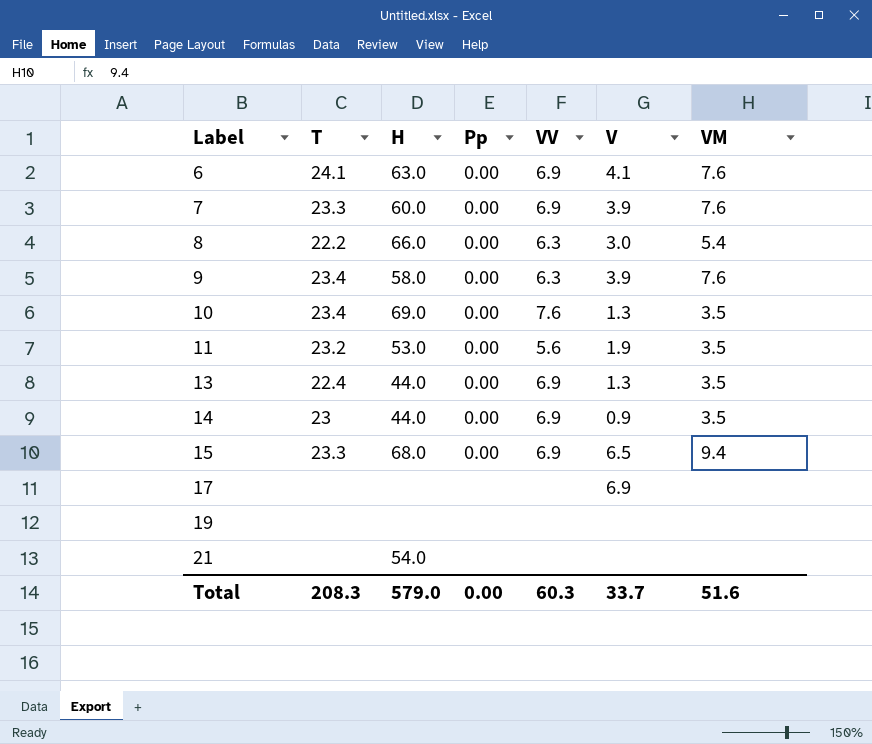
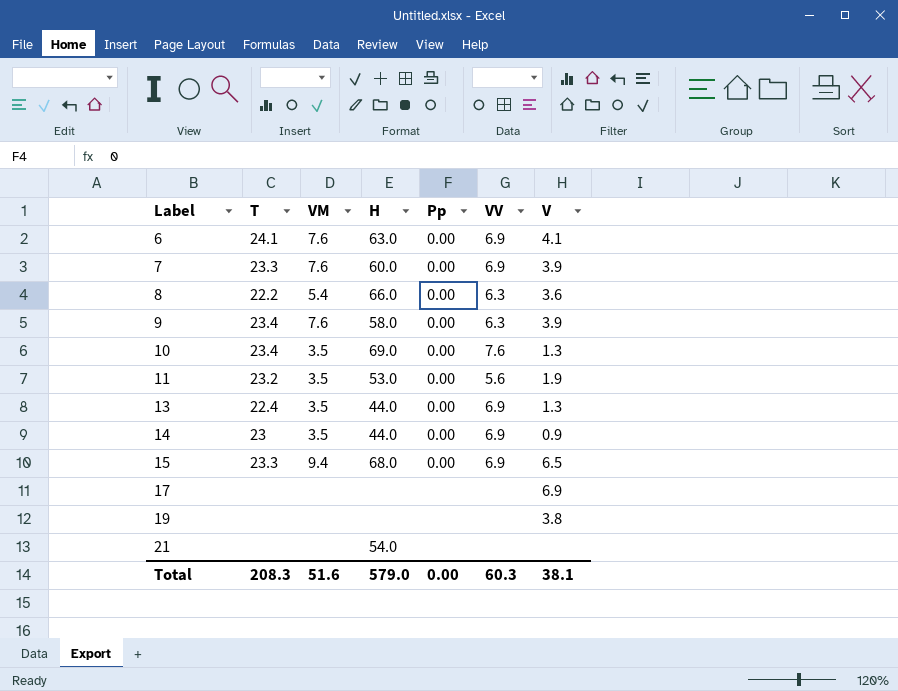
column VM | position: 7 -> 3
8 | V: 3.0 -> 3.6
19 | V: none -> 3.8
Total | V: 33.7 -> 38.1

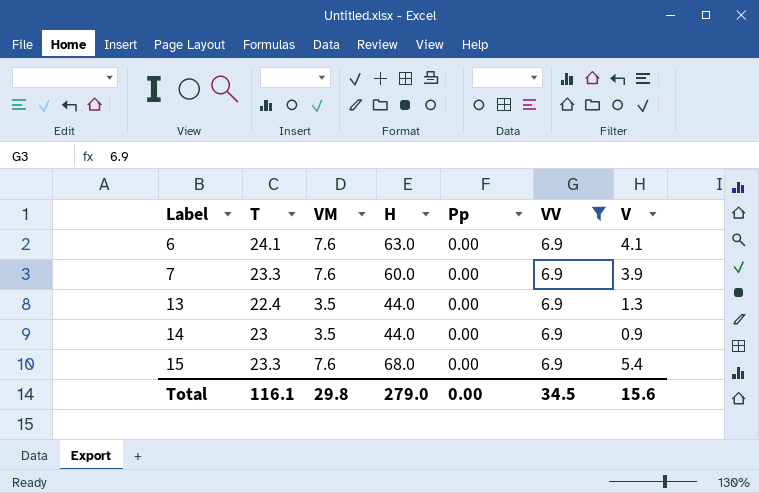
filter: none -> VV = 6.9
15 | VM: 9.4 -> 7.6
15 | V: 6.5 -> 5.4
Total | T: 208.3 -> 116.1
Total | VM: 51.6 -> 29.8
Total | H: 579.0 -> 279.0
Total | VV: 60.3 -> 34.5
Total | V: 38.1 -> 15.6

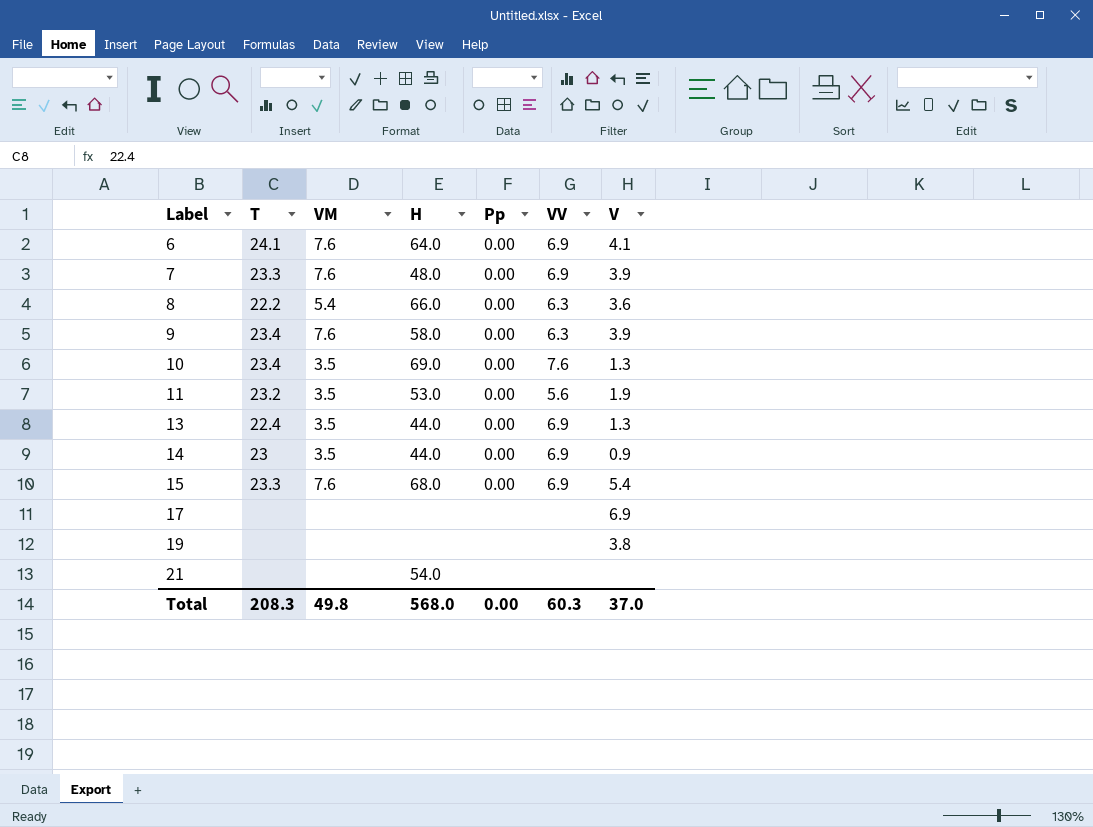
filter: VV = 6.9 -> none
6 | H: 63.0 -> 64.0
7 | H: 60.0 -> 48.0
Total | T: 116.1 -> 208.3
Total | VM: 29.8 -> 49.8
Total | H: 279.0 -> 568.0
Total | VV: 34.5 -> 60.3
Total | V: 15.6 -> 37.0

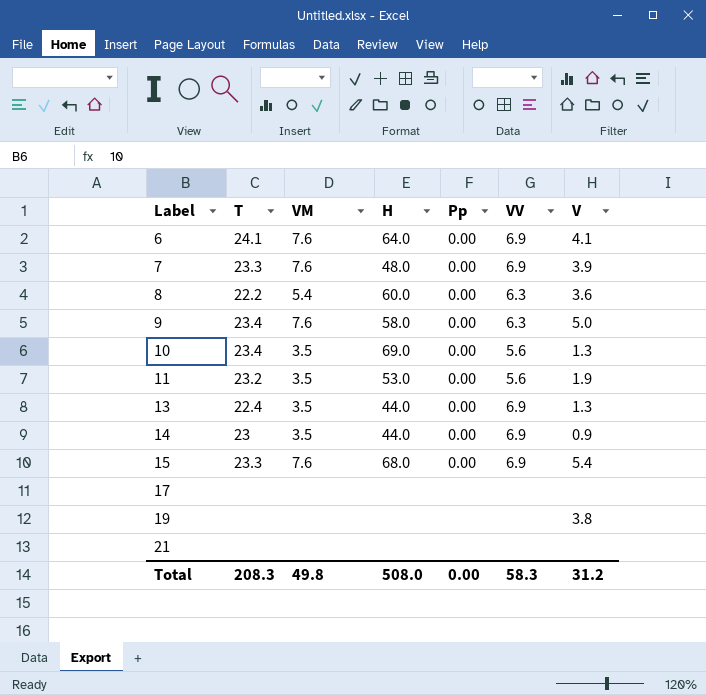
8 | H: 66.0 -> 60.0
9 | V: 3.9 -> 5.0
10 | VV: 7.6 -> 5.6
17 | V: 6.9 -> none
21 | H: 54.0 -> none
Total | H: 568.0 -> 508.0
Total | VV: 60.3 -> 58.3
Total | V: 37.0 -> 31.2

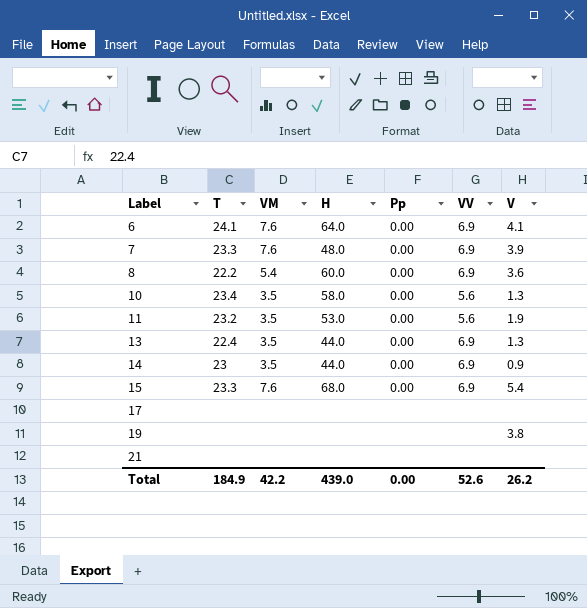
row 9: 23.4 | 7.6 | 58.0 | 0.00 | 6.3 | 5.0 -> none
8 | VV: 6.3 -> 6.9
10 | H: 69.0 -> 58.0
Total | T: 208.3 -> 184.9
Total | VM: 49.8 -> 42.2
Total | H: 508.0 -> 439.0
Total | VV: 58.3 -> 52.6
Total | V: 31.2 -> 26.2

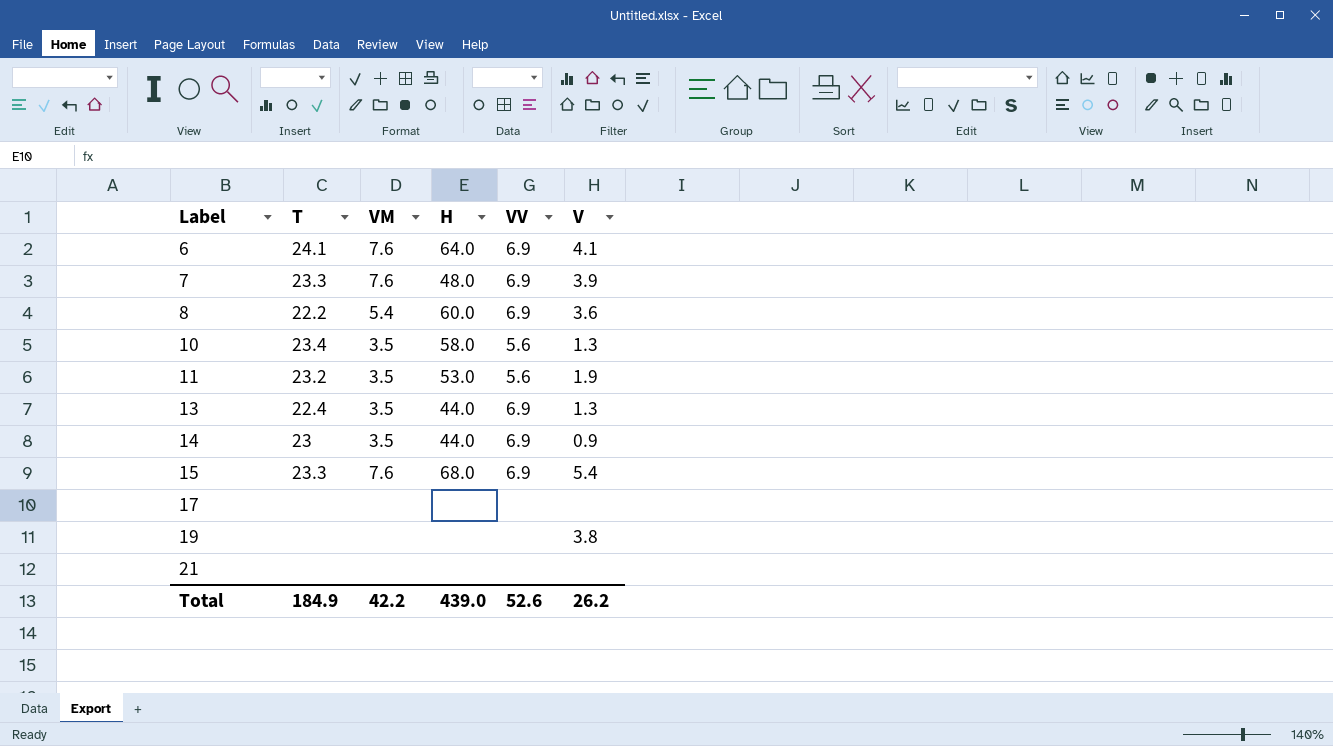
column Pp | position: 5 -> none

